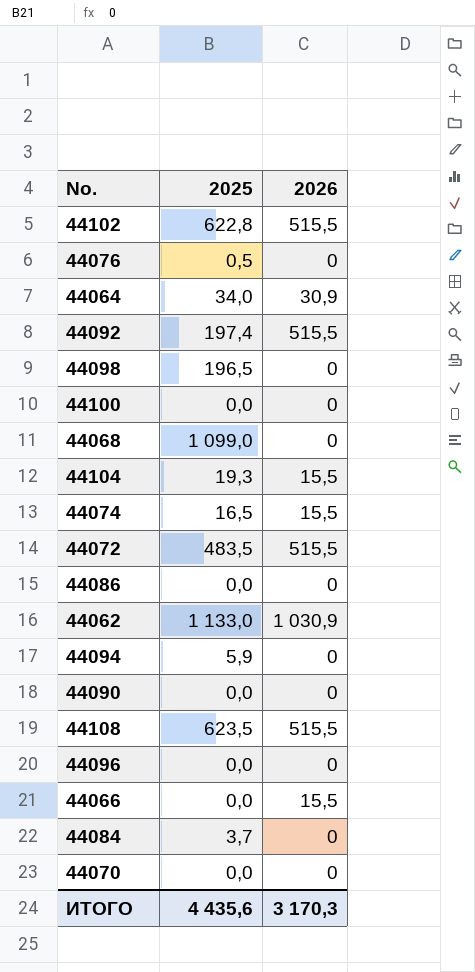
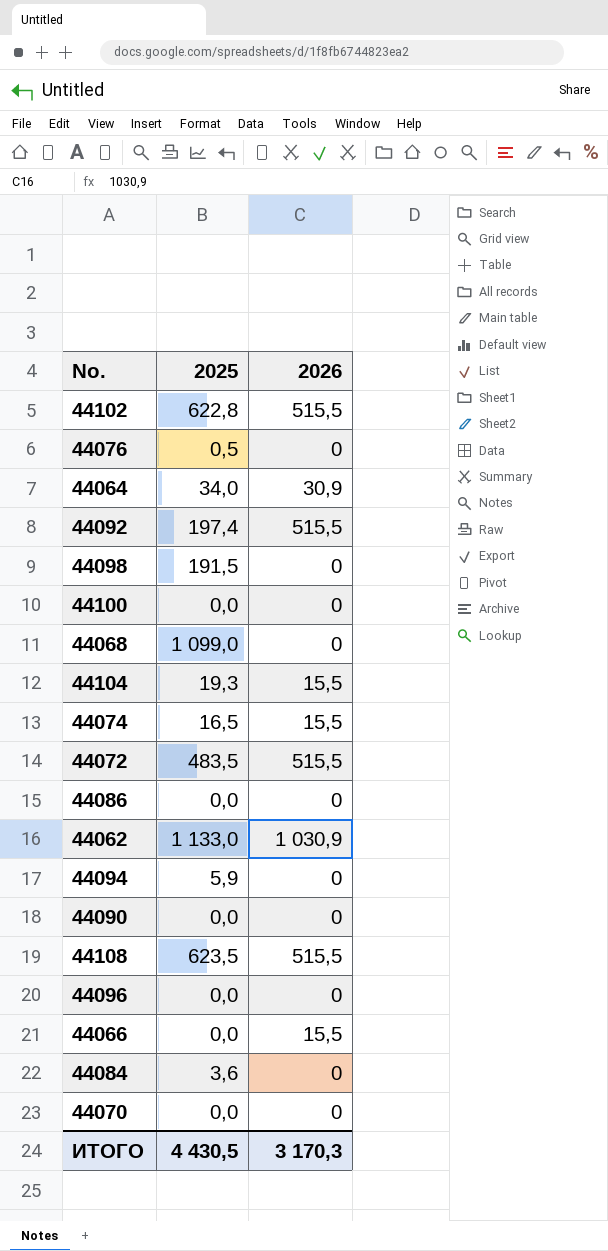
44098 | 2025: 196,5 -> 191,5
44084 | 2025: 3,7 -> 3,6
ИТОГО | 2025: 4 435,6 -> 4 430,5

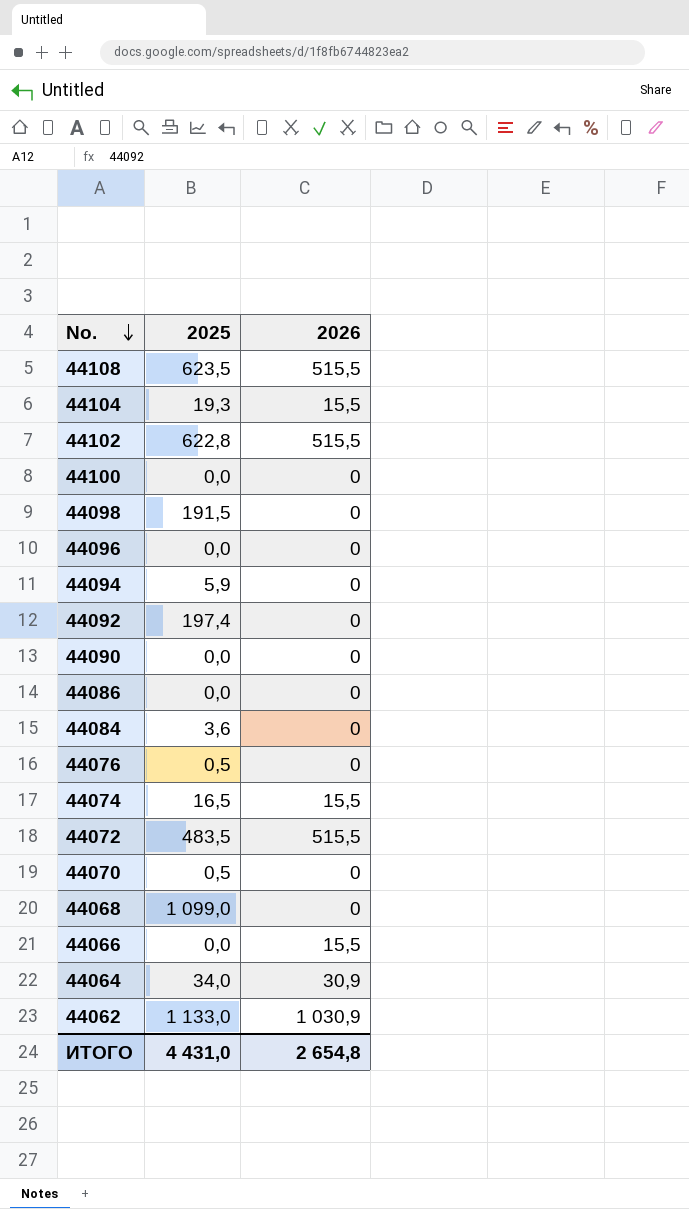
row order: none -> No. descending
44092 | 2026: 515,5 -> 0
44070 | 2025: 0,0 -> 0,5
ИТОГО | 2025: 4 430,5 -> 4 431,0
ИТОГО | 2026: 3 170,3 -> 2 654,8

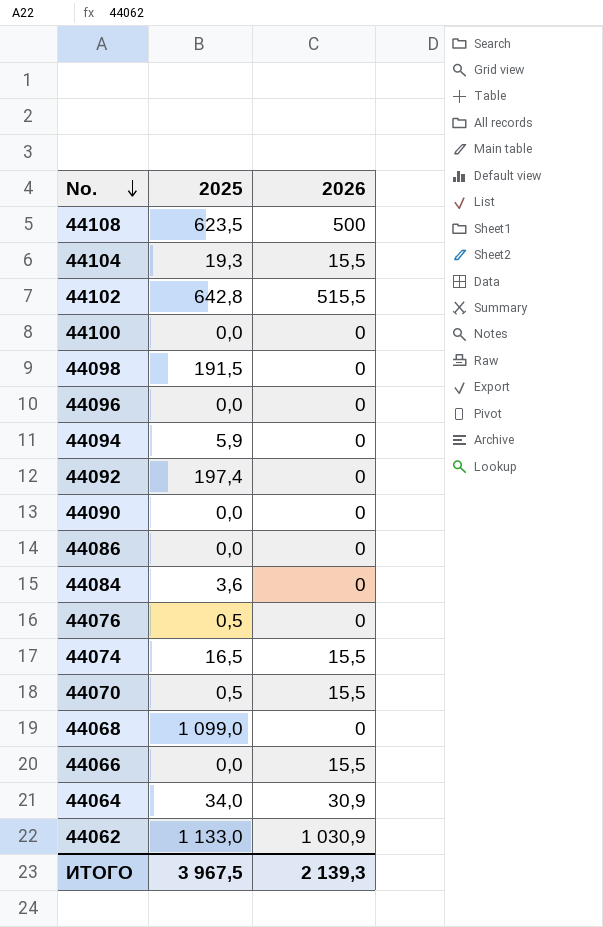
row 44072: 483,5 | 515,5 -> none
44108 | 2026: 515,5 -> 500
44102 | 2025: 622,8 -> 642,8
44070 | 2026: 0 -> 15,5
ИТОГО | 2025: 4 431,0 -> 3 967,5
ИТОГО | 2026: 2 654,8 -> 2 139,3

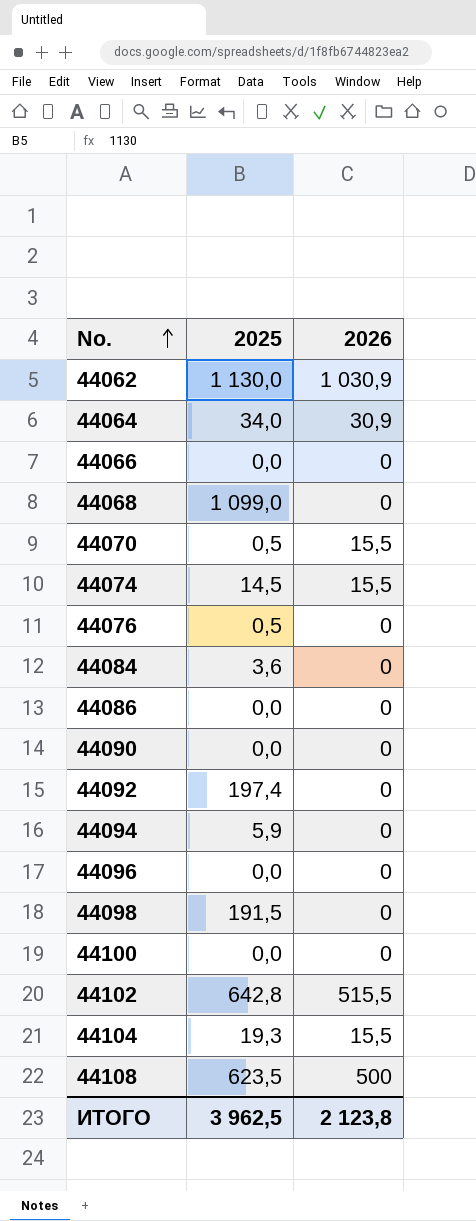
row order: No. descending -> No. ascending
44062 | 2025: 1 133,0 -> 1 130,0
44066 | 2026: 15,5 -> 0
44074 | 2025: 16,5 -> 14,5
ИТОГО | 2025: 3 967,5 -> 3 962,5
ИТОГО | 2026: 2 139,3 -> 2 123,8

